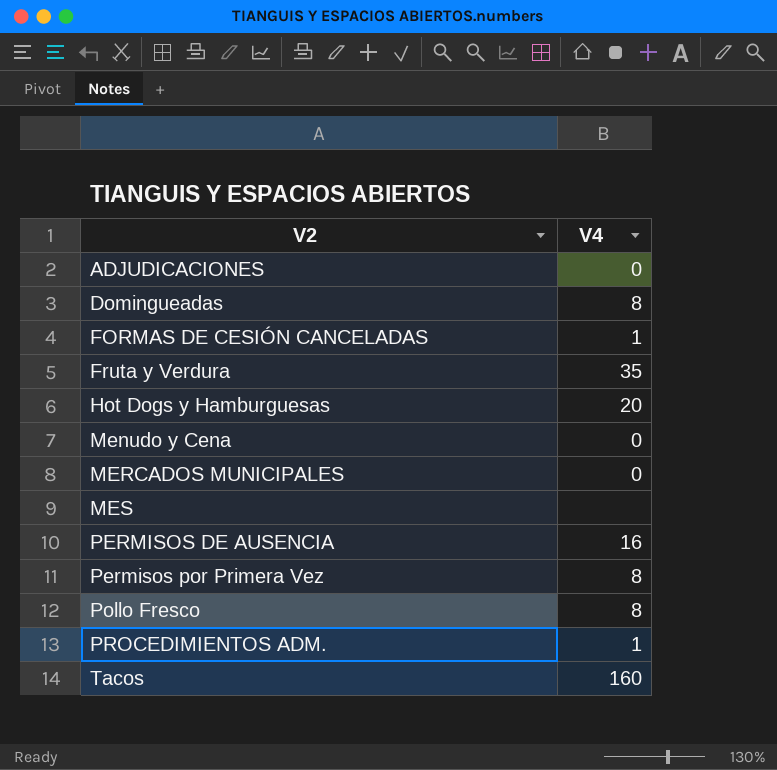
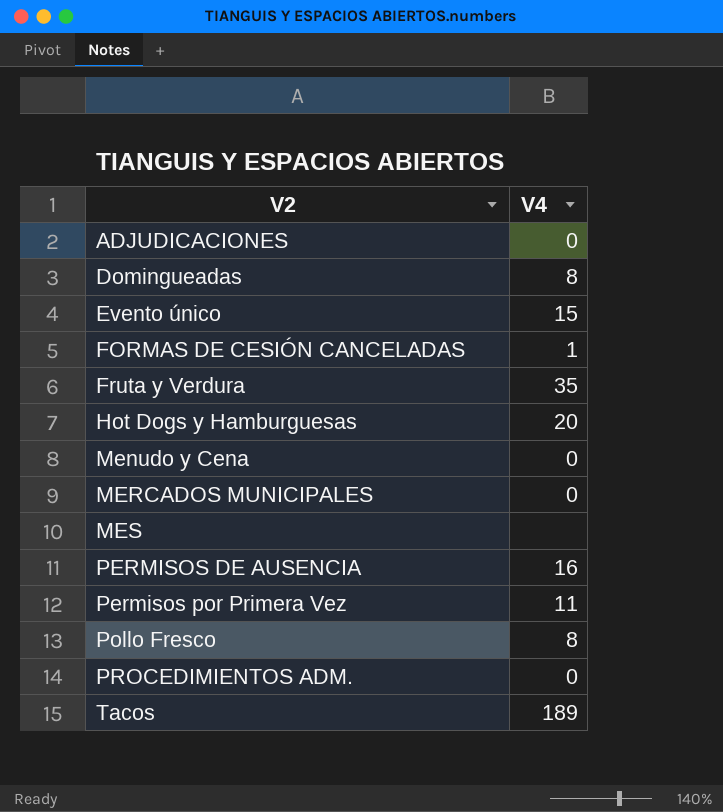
row Evento único: none -> 15
Permisos por Primera Vez | V4: 8 -> 11
PROCEDIMIENTOS ADM. | V4: 1 -> 0
Tacos | V4: 160 -> 189

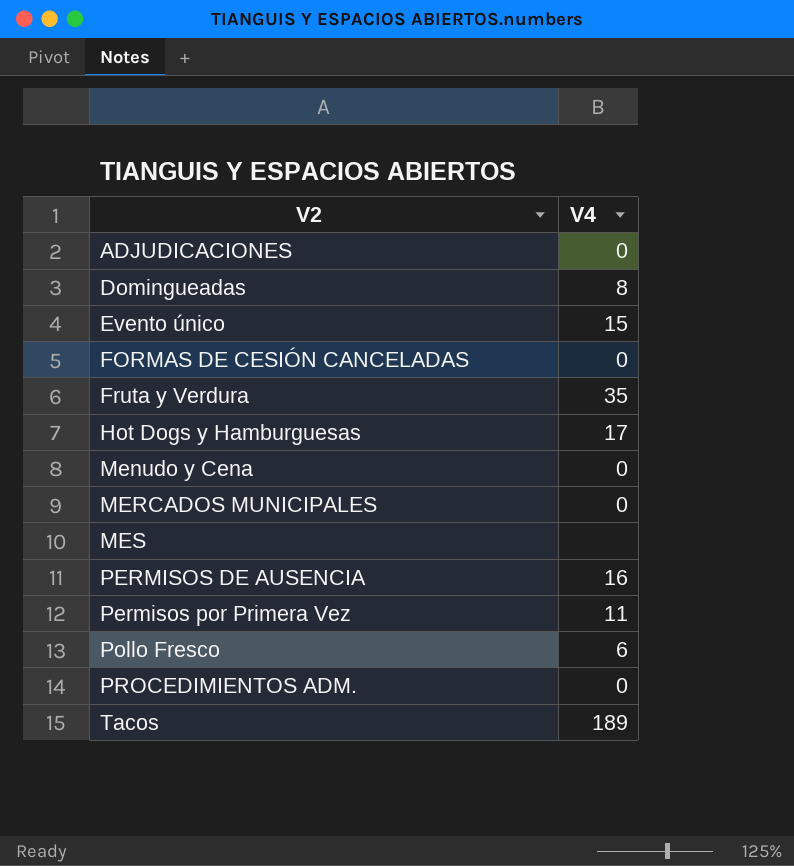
FORMAS DE CESIÓN CANCELADAS | V4: 1 -> 0
Hot Dogs y Hamburguesas | V4: 20 -> 17
Pollo Fresco | V4: 8 -> 6

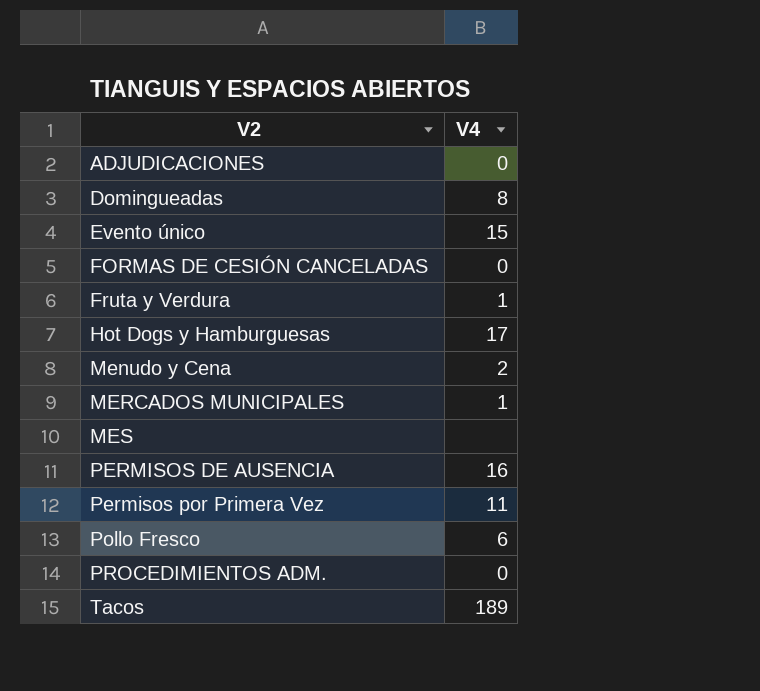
Fruta y Verdura | V4: 35 -> 1
Menudo y Cena | V4: 0 -> 2
MERCADOS MUNICIPALES | V4: 0 -> 1

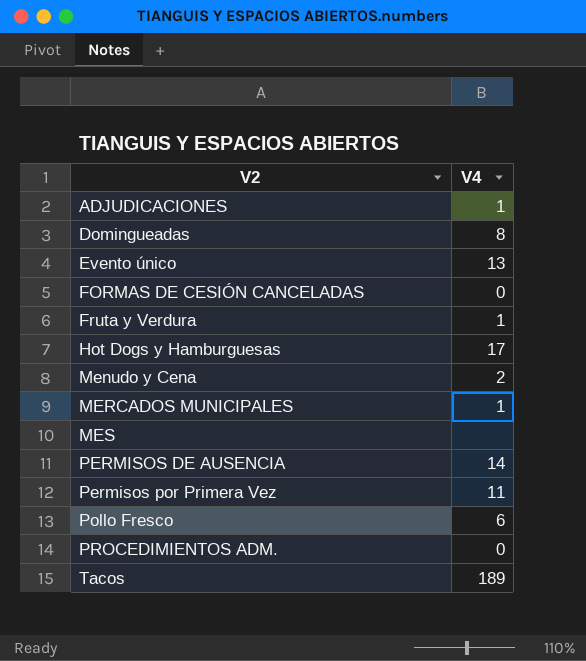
ADJUDICACIONES | V4: 0 -> 1
Evento único | V4: 15 -> 13
PERMISOS DE AUSENCIA | V4: 16 -> 14

